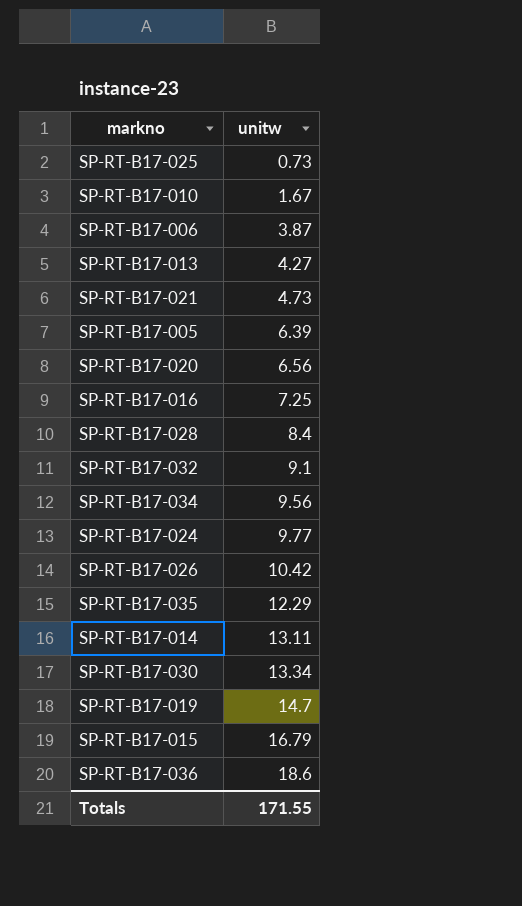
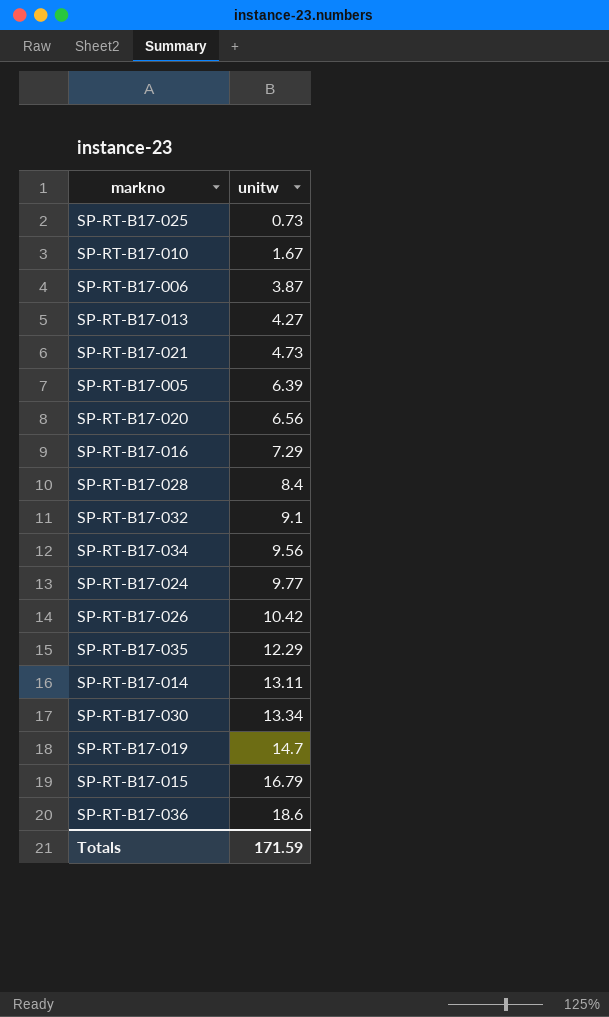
SP-RT-B17-016 | unitw: 7.25 -> 7.29
Totals | unitw: 171.55 -> 171.59

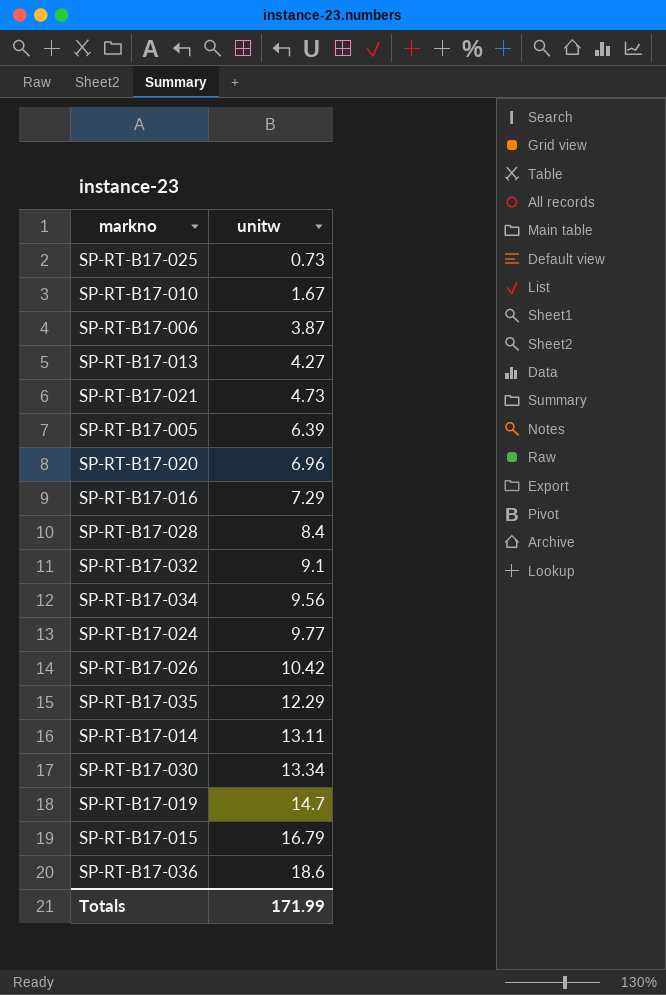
SP-RT-B17-020 | unitw: 6.56 -> 6.96
Totals | unitw: 171.59 -> 171.99

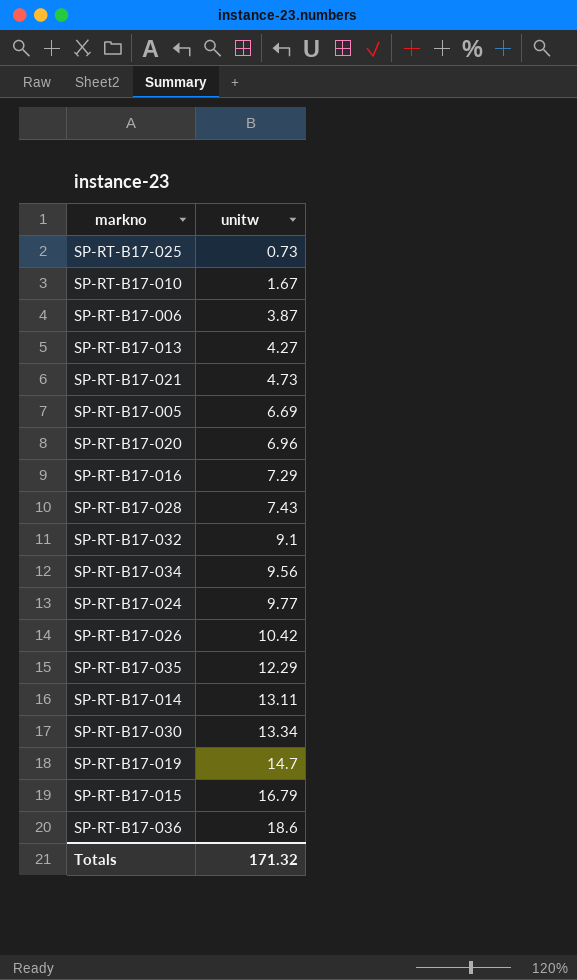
SP-RT-B17-005 | unitw: 6.39 -> 6.69
SP-RT-B17-028 | unitw: 8.4 -> 7.43
Totals | unitw: 171.99 -> 171.32

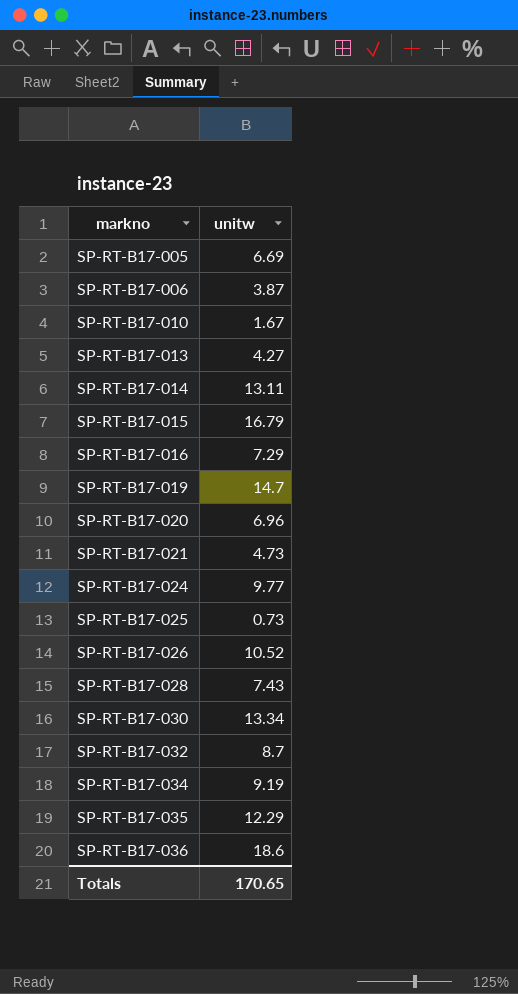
row order: unitw ascending -> markno ascending
SP-RT-B17-026 | unitw: 10.42 -> 10.52
SP-RT-B17-032 | unitw: 9.1 -> 8.7
SP-RT-B17-034 | unitw: 9.56 -> 9.19
Totals | unitw: 171.32 -> 170.65

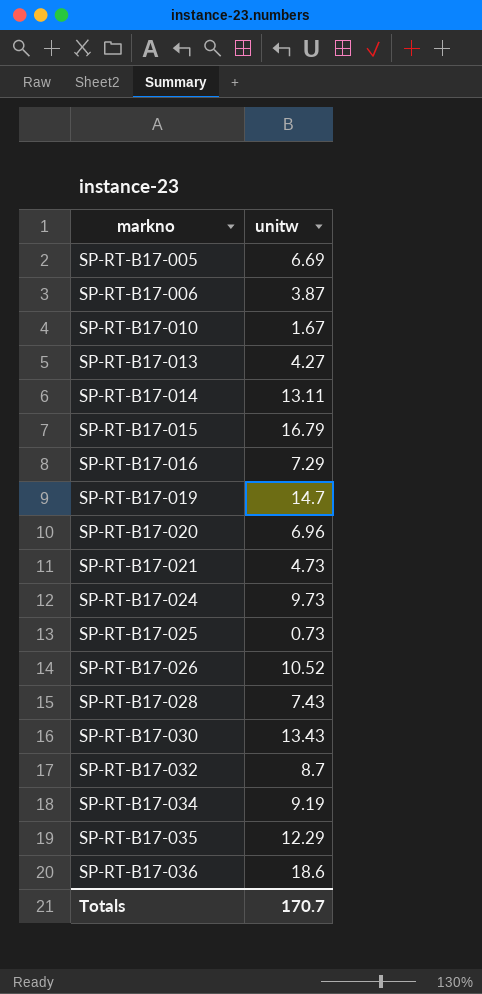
SP-RT-B17-024 | unitw: 9.77 -> 9.73
SP-RT-B17-030 | unitw: 13.34 -> 13.43
Totals | unitw: 170.65 -> 170.7

